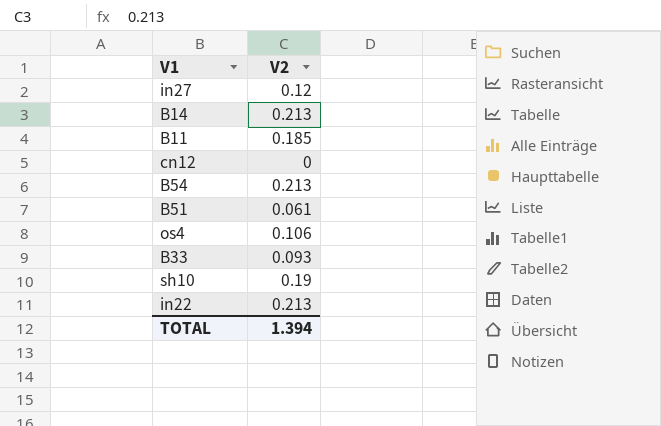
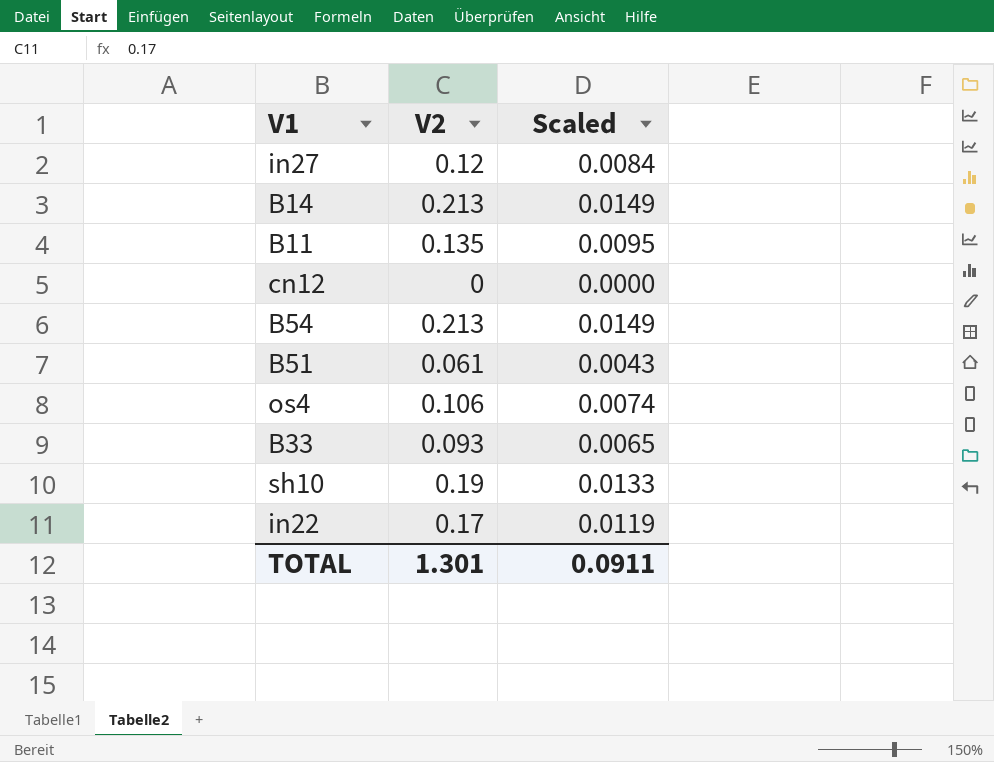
column Scaled | formula: none -> [V2] * 0.07
B11 | V2: 0.185 -> 0.135
in22 | V2: 0.213 -> 0.17
TOTAL | V2: 1.394 -> 1.301

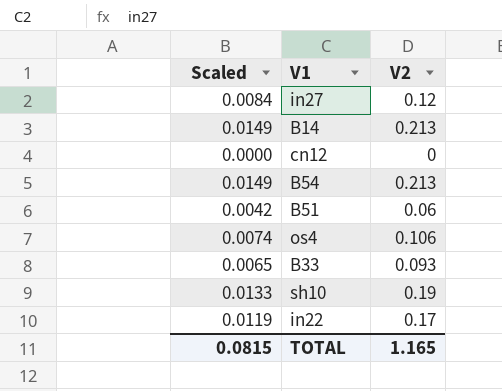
column Scaled | position: 3 -> 1
row B11: 0.135 | 0.0095 -> none
B51 | Scaled: 0.0043 -> 0.0042
B51 | V2: 0.061 -> 0.06
TOTAL | Scaled: 0.0911 -> 0.0815
TOTAL | V2: 1.301 -> 1.165

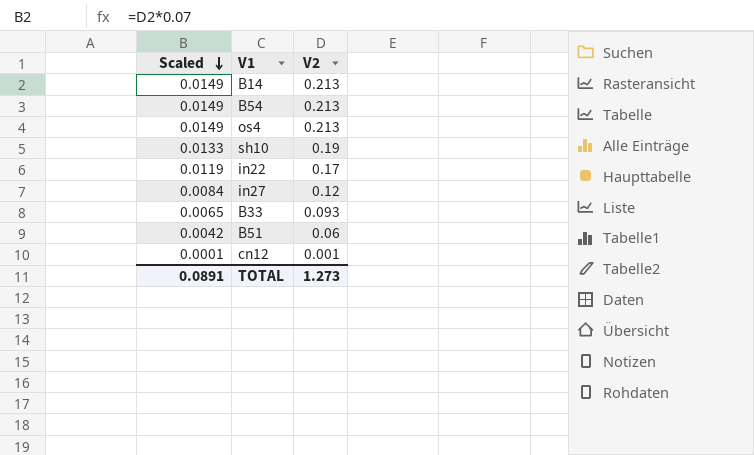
row order: none -> Scaled descending
os4 | Scaled: 0.0074 -> 0.0149
os4 | V2: 0.106 -> 0.213
cn12 | Scaled: 0.0000 -> 0.0001
cn12 | V2: 0 -> 0.001
TOTAL | Scaled: 0.0815 -> 0.0891
TOTAL | V2: 1.165 -> 1.273

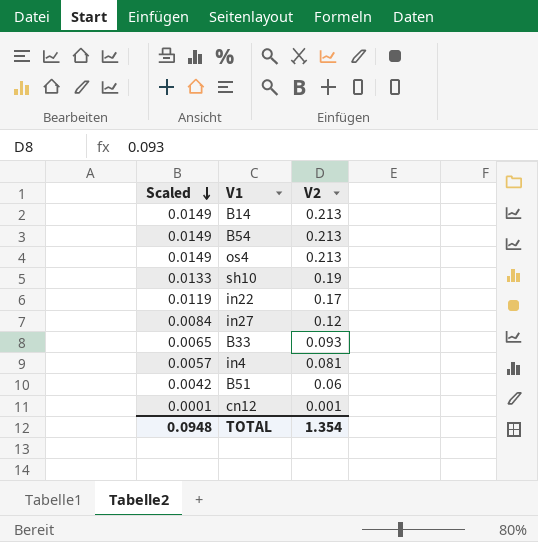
row in4: none -> 0.0057 | 0.081
TOTAL | Scaled: 0.0891 -> 0.0948
TOTAL | V2: 1.273 -> 1.354

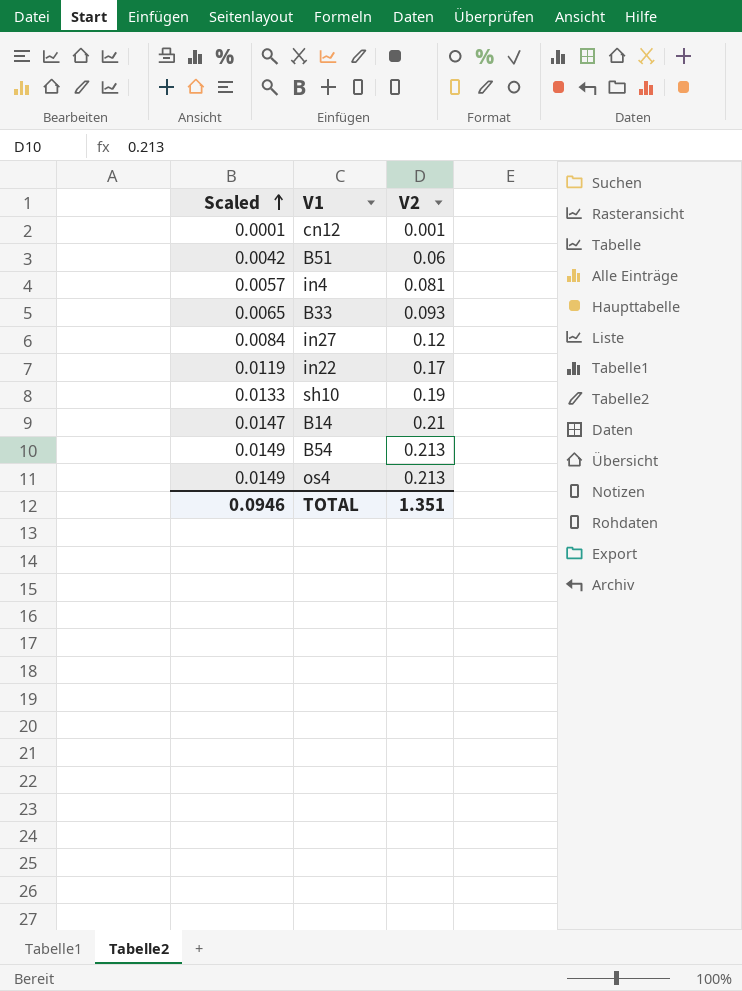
row order: Scaled descending -> Scaled ascending
B14 | Scaled: 0.0149 -> 0.0147
B14 | V2: 0.213 -> 0.21
TOTAL | Scaled: 0.0948 -> 0.0946
TOTAL | V2: 1.354 -> 1.351

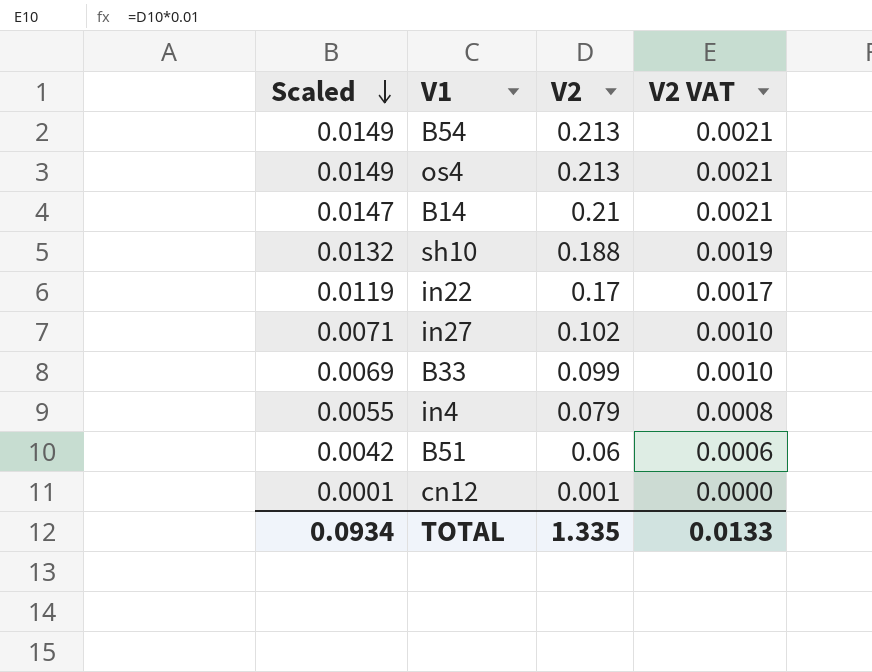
row order: Scaled ascending -> Scaled descending
column V2 VAT | formula: none -> [V2] * 0.01
sh10 | Scaled: 0.0133 -> 0.0132
sh10 | V2: 0.19 -> 0.188
in27 | Scaled: 0.0084 -> 0.0071
in27 | V2: 0.12 -> 0.102
B33 | Scaled: 0.0065 -> 0.0069
B33 | V2: 0.093 -> 0.099
in4 | Scaled: 0.0057 -> 0.0055
in4 | V2: 0.081 -> 0.079
TOTAL | Scaled: 0.0946 -> 0.0934
TOTAL | V2: 1.351 -> 1.335

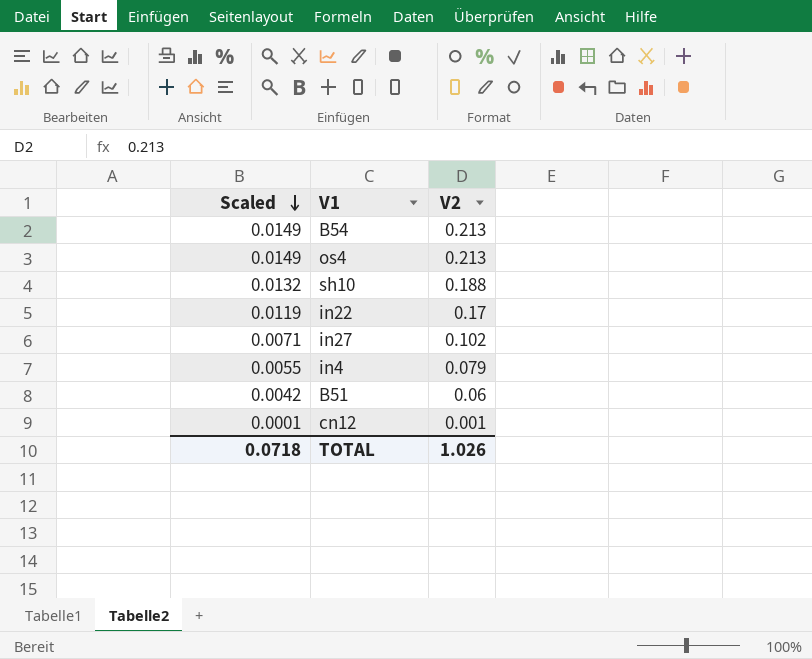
column V2 VAT | formula: [V2] * 0.01 -> none
row B14: 0.0147 | 0.21 | 0.0021 -> none
row B33: 0.0069 | 0.099 | 0.0010 -> none
TOTAL | Scaled: 0.0934 -> 0.0718
TOTAL | V2: 1.335 -> 1.026

